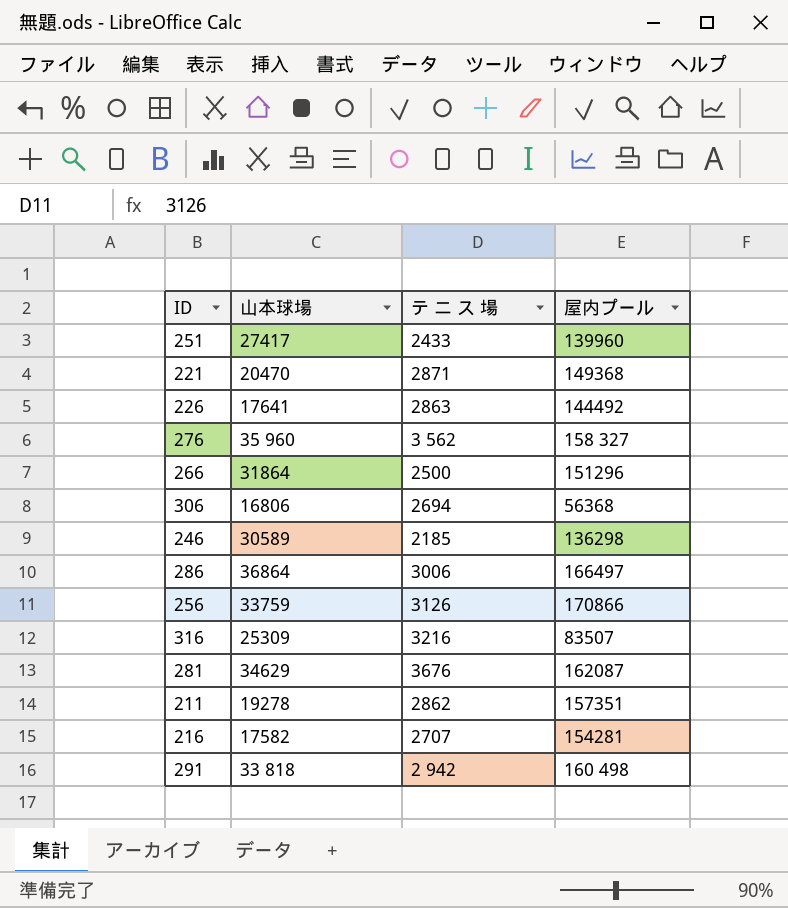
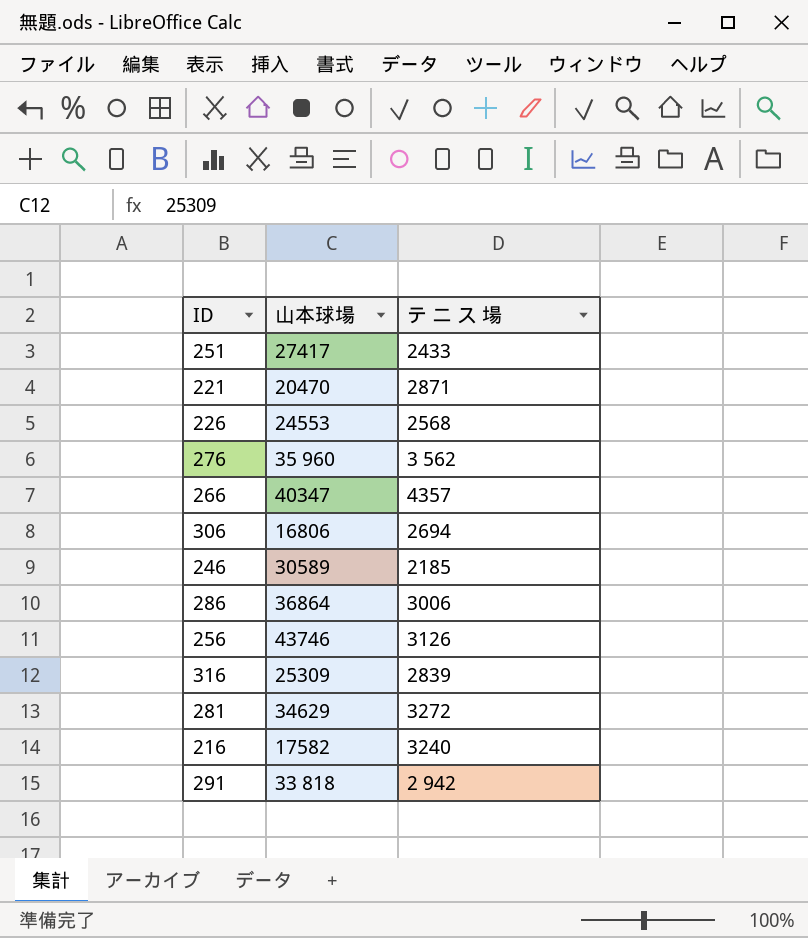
column 屋内プール | position: 4 -> none
row 211: 19278 | 2862 | 157351 -> none
226 | 山本球場: 17641 -> 24553
226 | テ ニ ス 場: 2863 -> 2568
266 | 山本球場: 31864 -> 40347
266 | テ ニ ス 場: 2500 -> 4357
256 | 山本球場: 33759 -> 43746
316 | テ ニ ス 場: 3216 -> 2839
281 | テ ニ ス 場: 3676 -> 3272
216 | テ ニ ス 場: 2707 -> 3240

